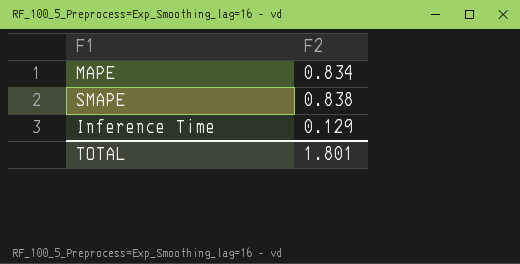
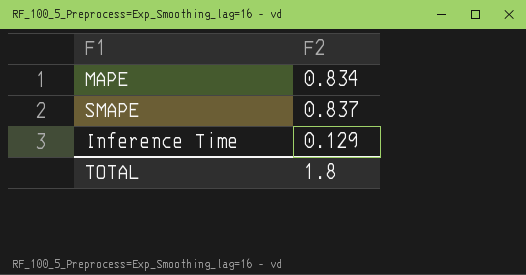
SMAPE | F2: 0.838 -> 0.837
TOTAL | F2: 1.801 -> 1.8

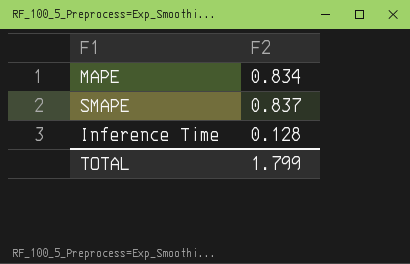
Inference Time | F2: 0.129 -> 0.128
TOTAL | F2: 1.8 -> 1.799

